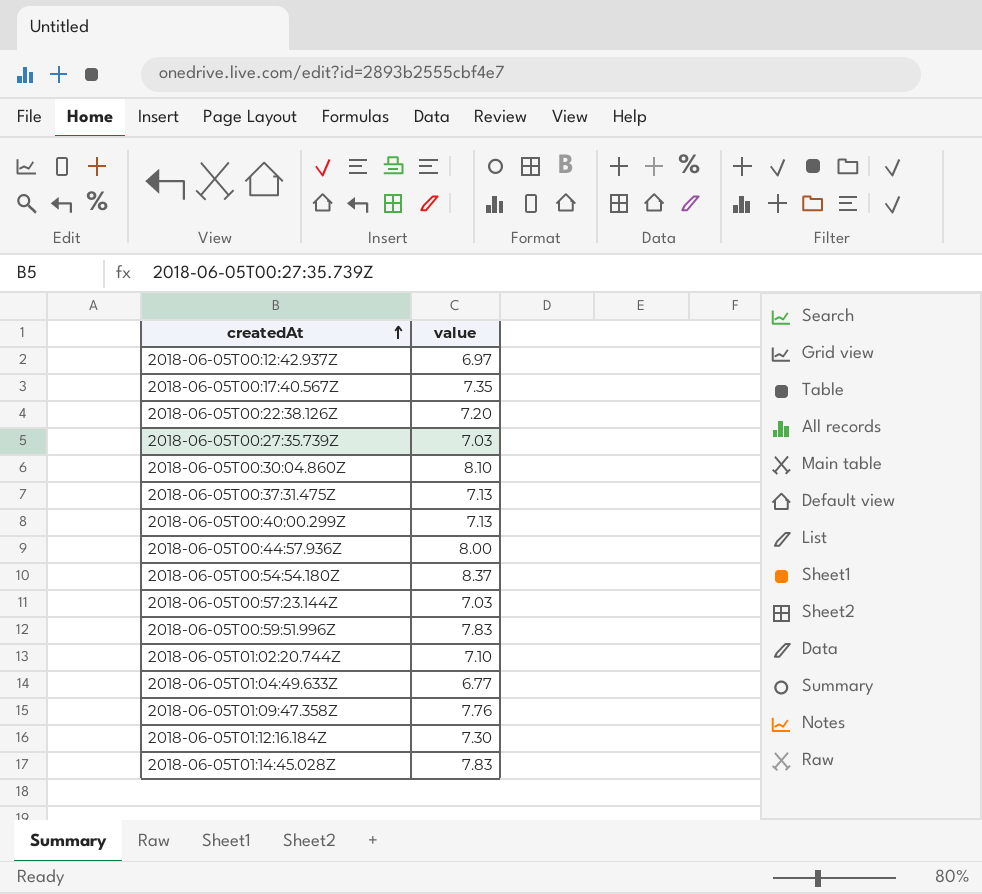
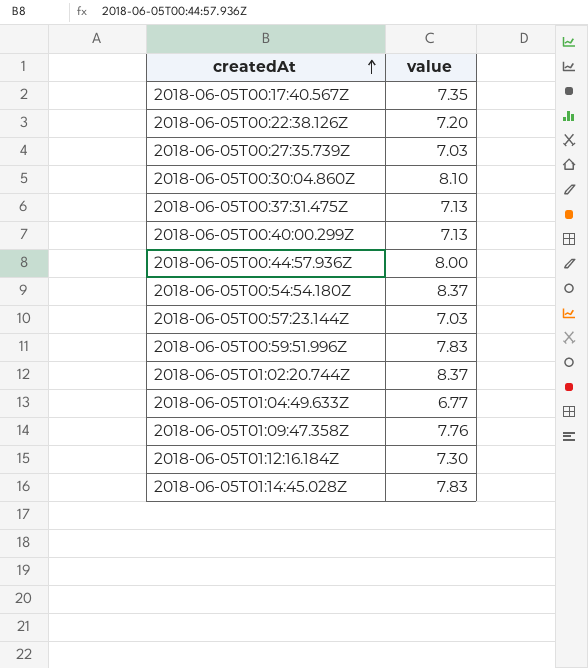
row 2018-06-05T00:12:42.937Z: 6.97 -> none
2018-06-05T01:02:20.744Z | value: 7.10 -> 8.37

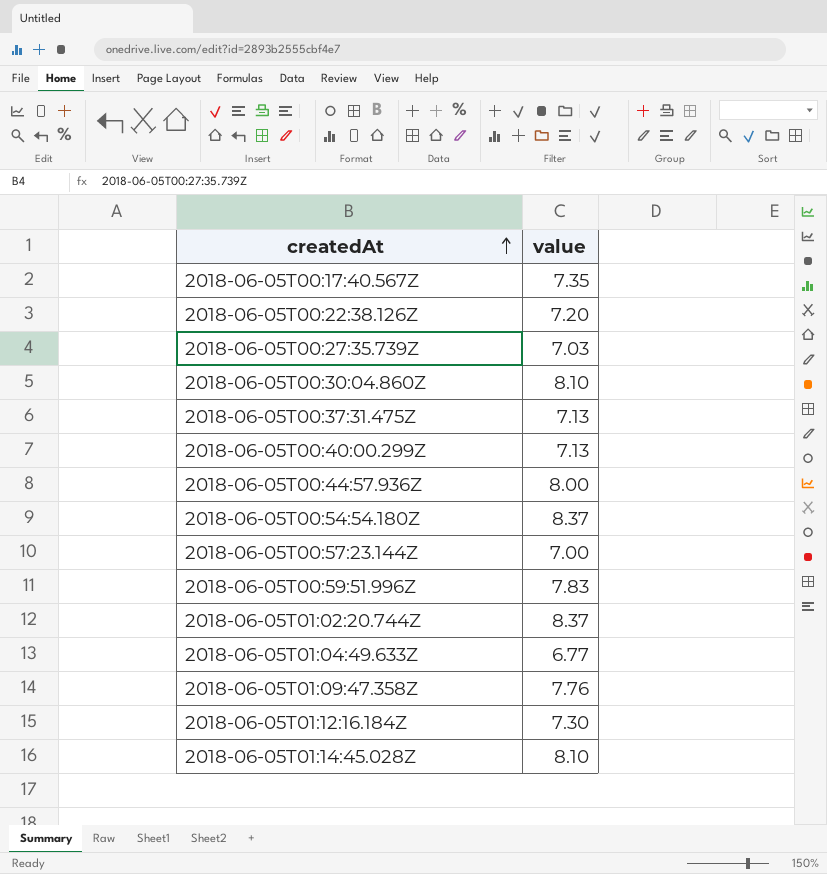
2018-06-05T00:57:23.144Z | value: 7.03 -> 7.00
2018-06-05T01:14:45.028Z | value: 7.83 -> 8.10

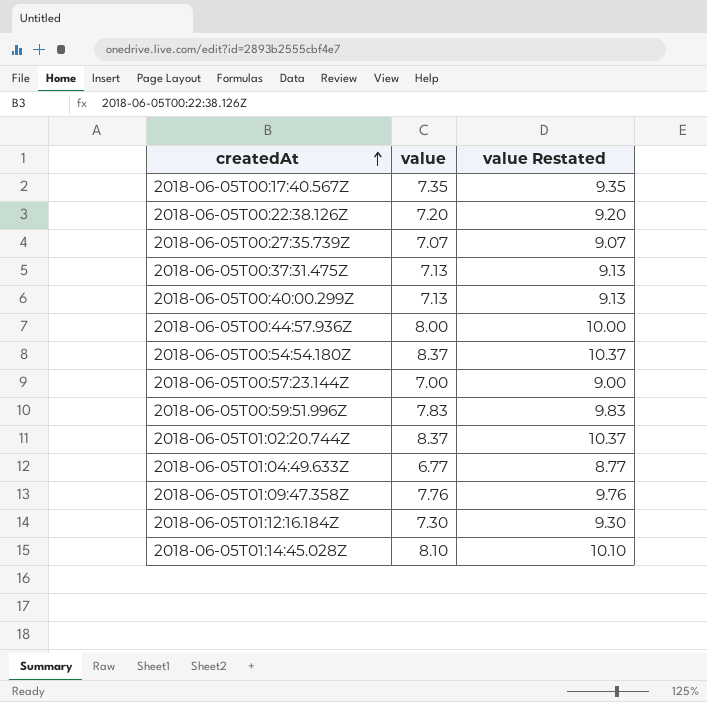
column value Restated | formula: none -> [value] + 2
row 2018-06-05T00:30:04.860Z: 8.10 -> none
2018-06-05T00:27:35.739Z | value: 7.03 -> 7.07

